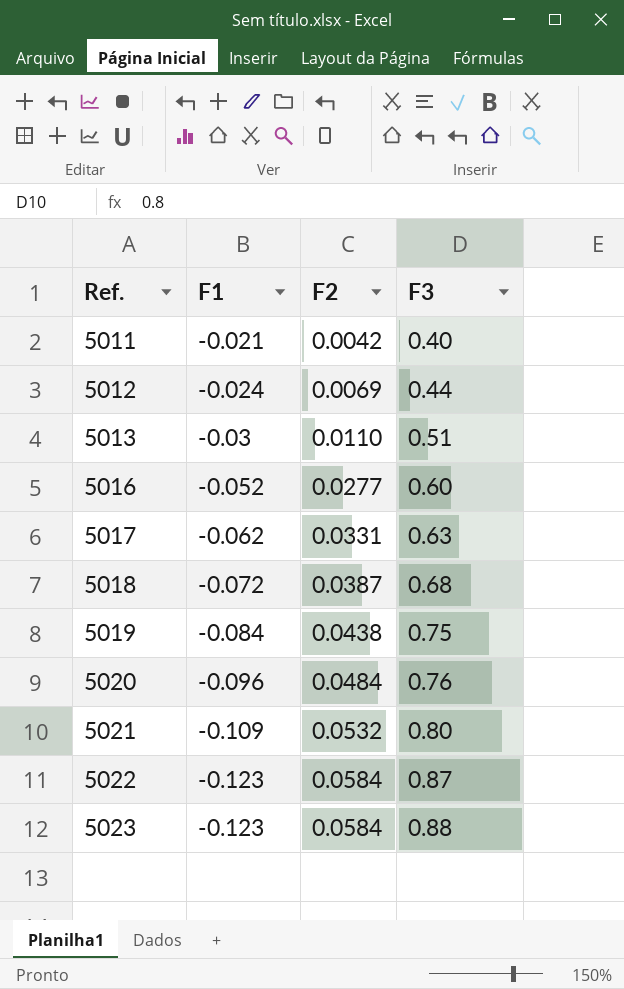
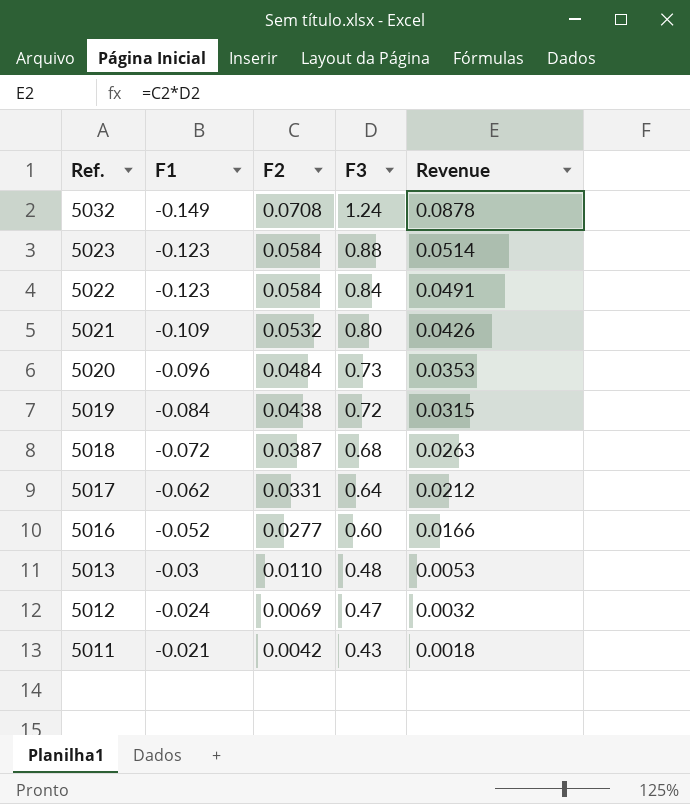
row order: Ref. ascending -> Ref. descending
column Revenue | formula: none -> [F2] * [F3]
row 5032: none -> -0.149 | 0.0708 | 1.24 | 0.0878
5022 | F3: 0.87 -> 0.84
5020 | F3: 0.76 -> 0.73
5019 | F3: 0.75 -> 0.72
5017 | F3: 0.63 -> 0.64
5013 | F3: 0.51 -> 0.48
5012 | F3: 0.44 -> 0.47
5011 | F3: 0.40 -> 0.43

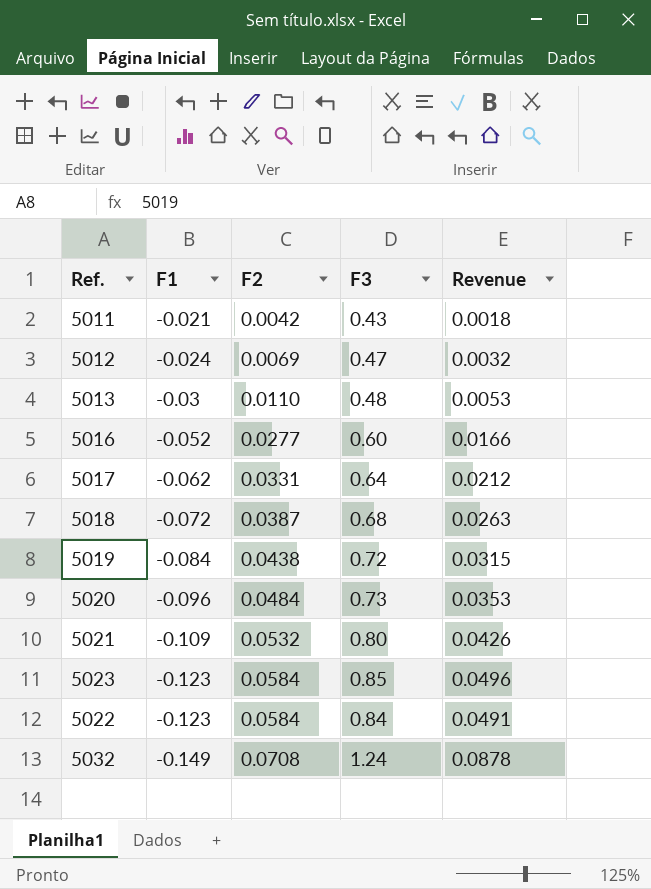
row order: Ref. descending -> F1 descending
5023 | F3: 0.88 -> 0.85
5023 | Revenue: 0.0514 -> 0.0496

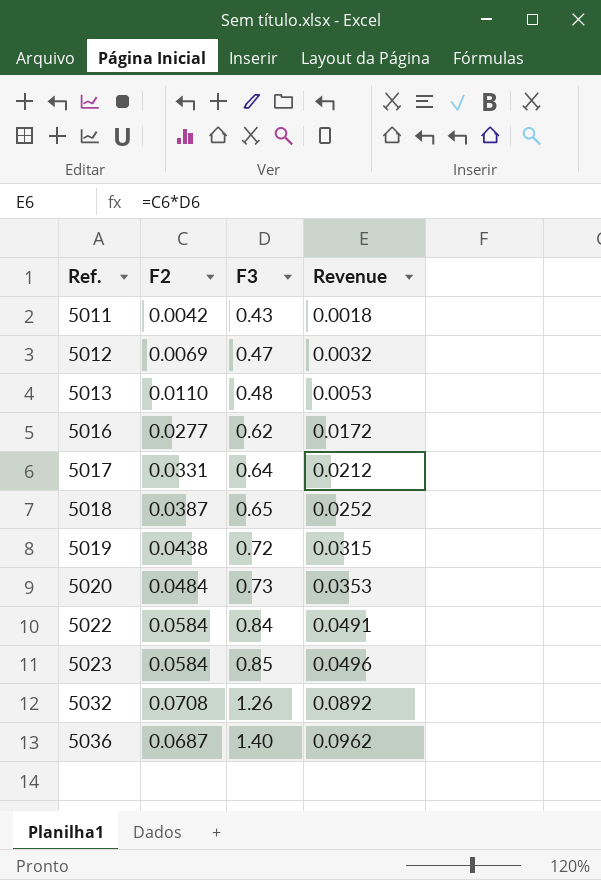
row order: F1 descending -> Ref. ascending
column F1 | position: 2 -> none
row 5021: -0.109 | 0.0532 | 0.80 | 0.0426 -> none
5016 | F3: 0.60 -> 0.62
5016 | Revenue: 0.0166 -> 0.0172
5018 | F3: 0.68 -> 0.65
5018 | Revenue: 0.0263 -> 0.0252
5032 | F3: 1.24 -> 1.26
5032 | Revenue: 0.0878 -> 0.0892
row 5036: none -> 0.0687 | 1.40 | 0.0962

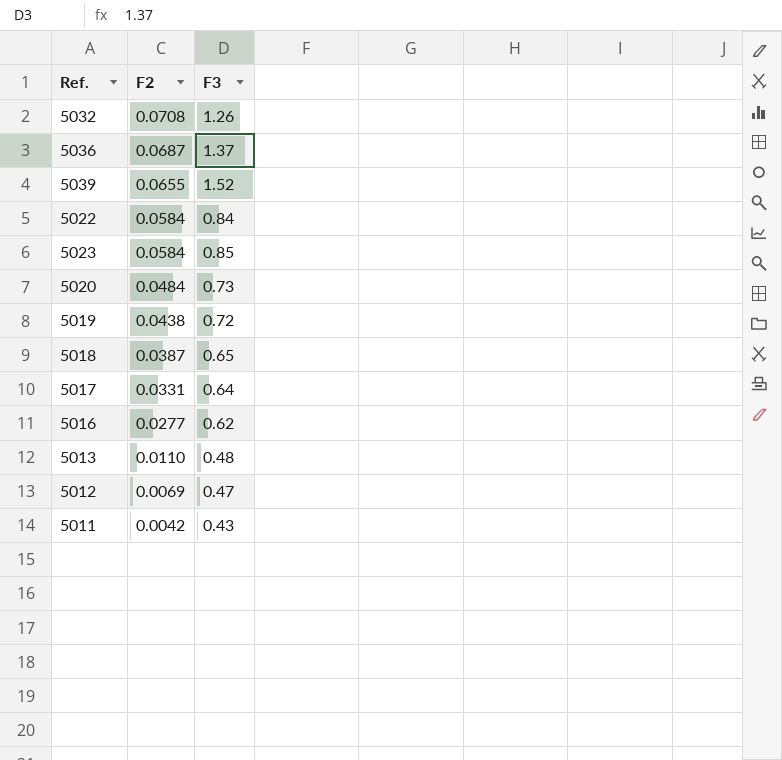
row order: Ref. ascending -> F2 descending
column Revenue | formula: [F2] * [F3] -> none
5036 | F3: 1.40 -> 1.37
row 5039: none -> 0.0655 | 1.52

